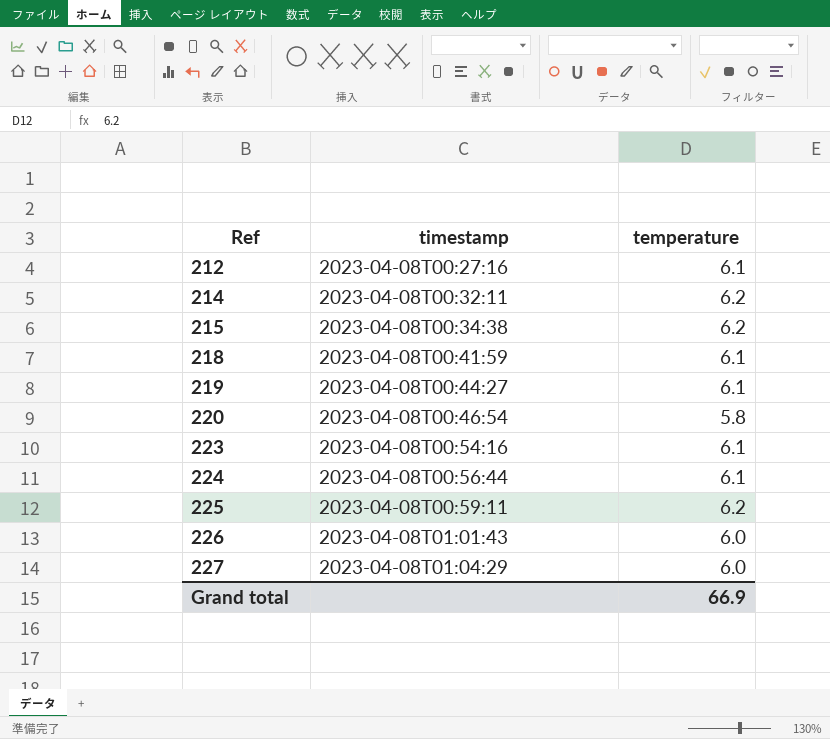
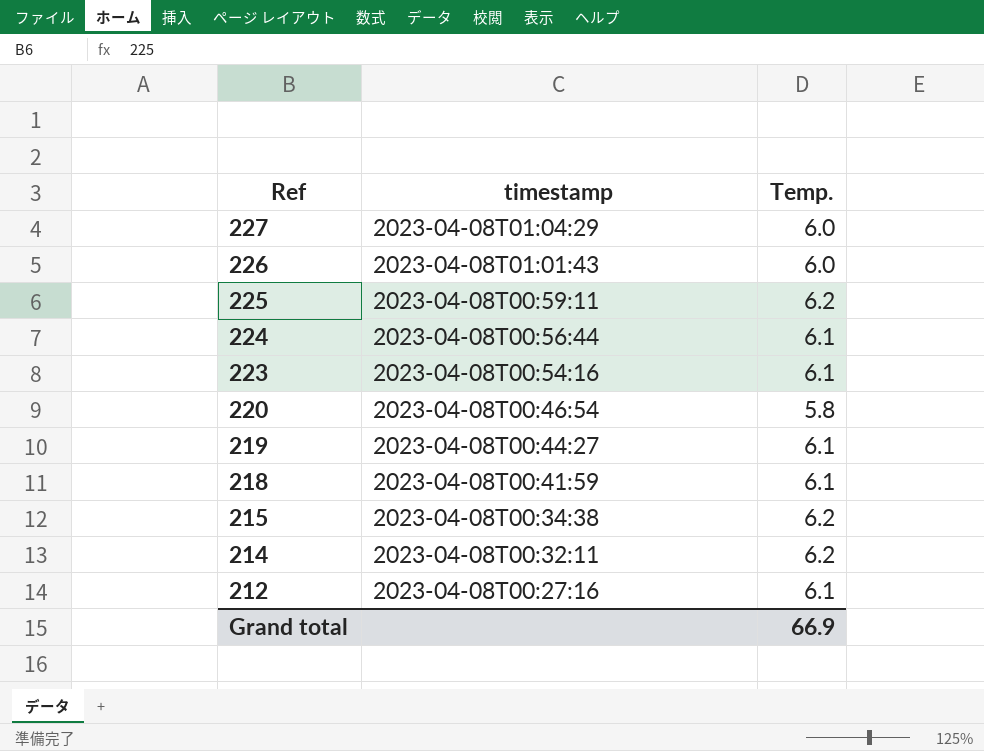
row order: Ref ascending -> Ref descending
column name: temperature -> Temp.

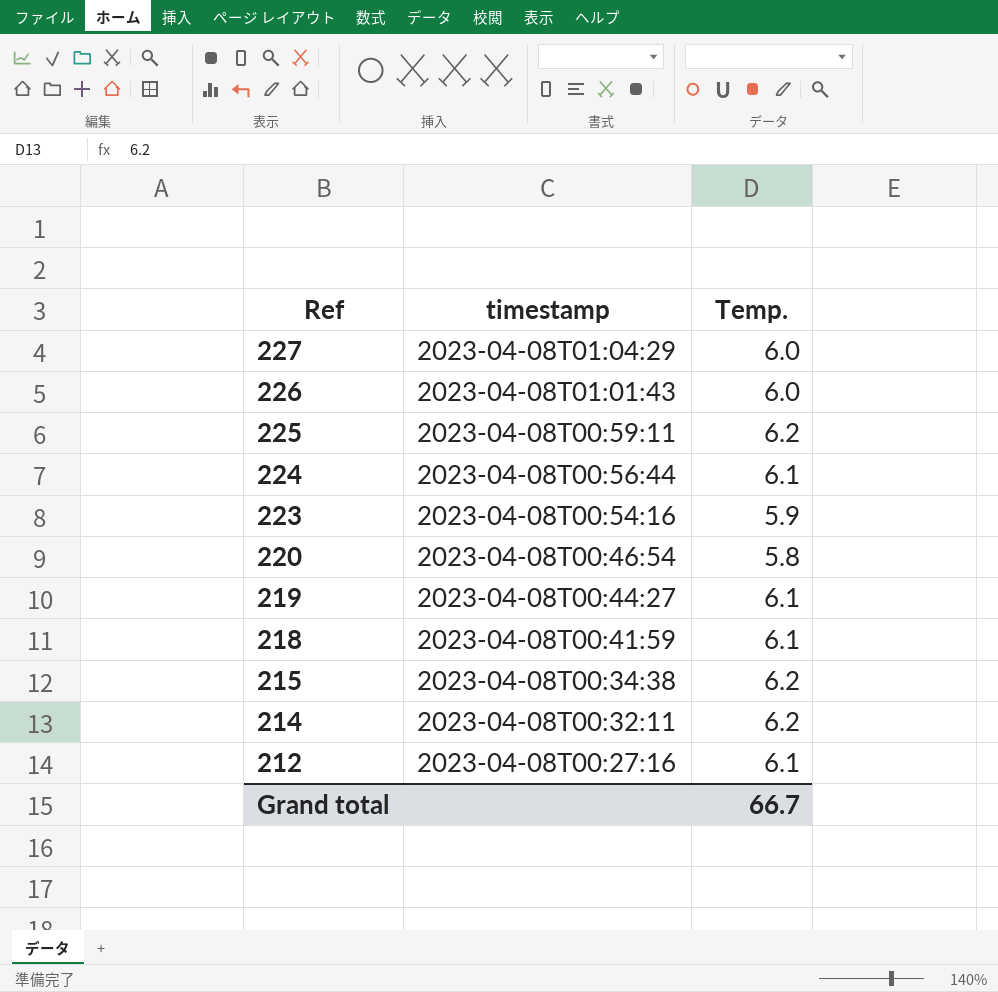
223 | Temp.: 6.1 -> 5.9
Grand total | Temp.: 66.9 -> 66.7

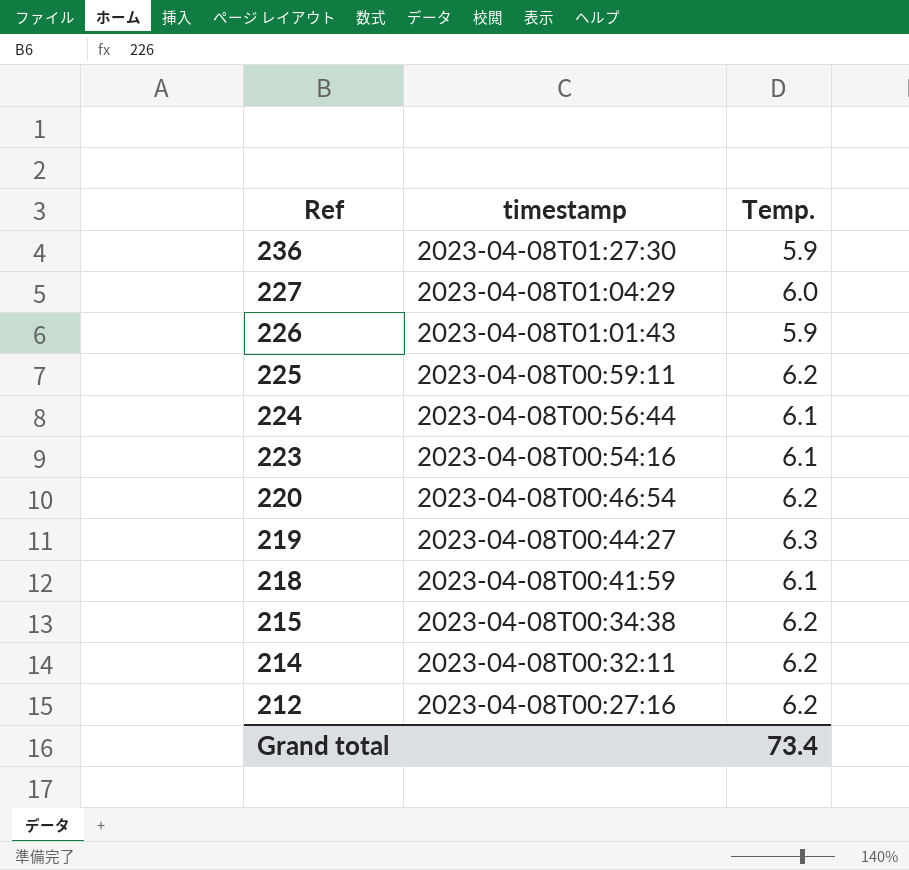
row 236: none -> 2023-04-08T01:27:30 | 5.9
226 | Temp.: 6.0 -> 5.9
223 | Temp.: 5.9 -> 6.1
220 | Temp.: 5.8 -> 6.2
219 | Temp.: 6.1 -> 6.3
212 | Temp.: 6.1 -> 6.2
Grand total | Temp.: 66.7 -> 73.4

